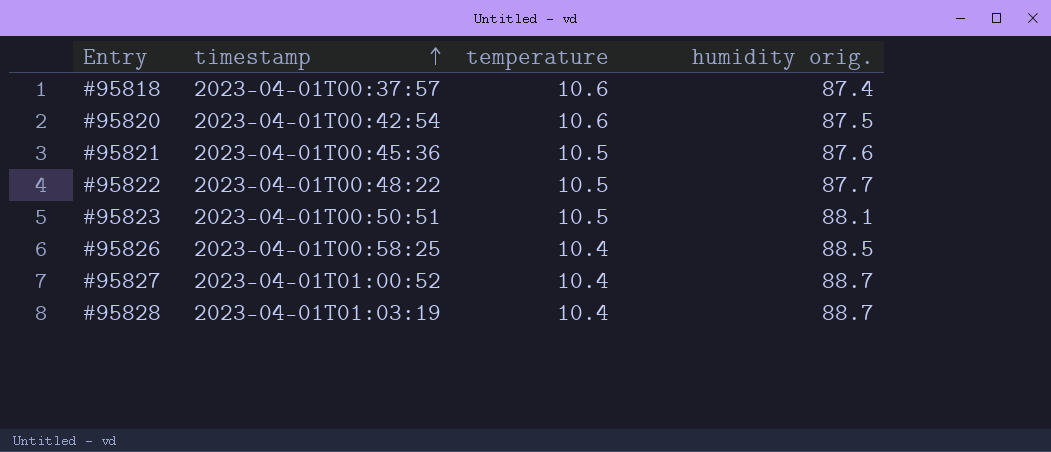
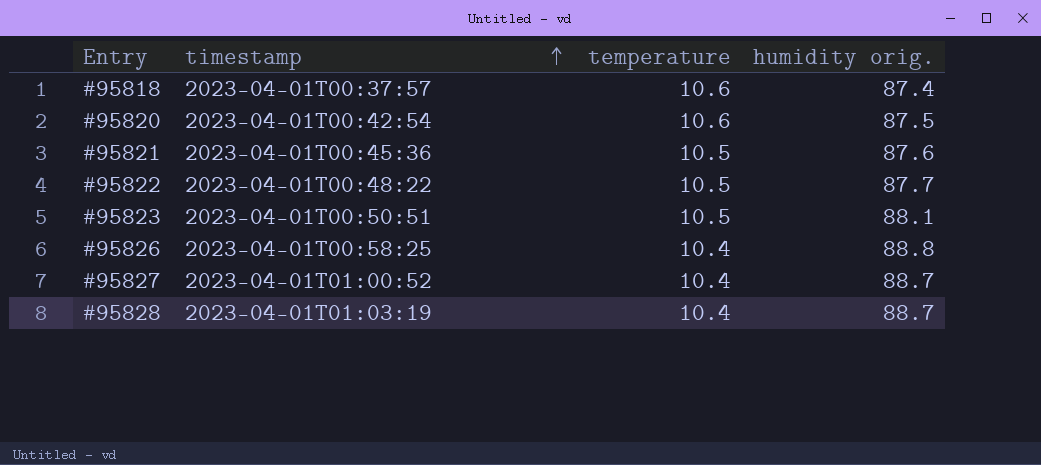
#95826 | humidity orig.: 88.5 -> 88.8

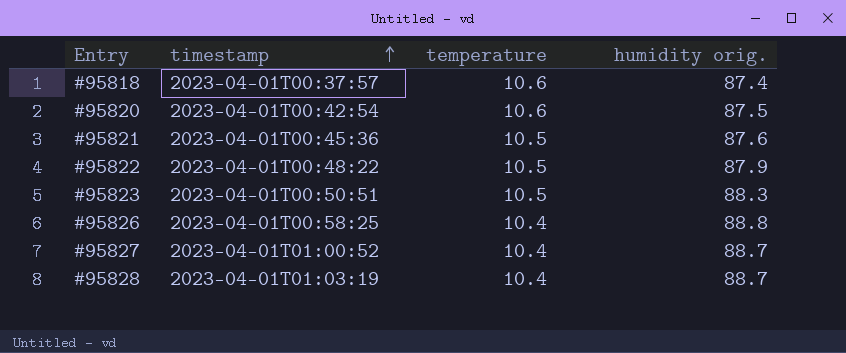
#95822 | humidity orig.: 87.7 -> 87.9
#95823 | humidity orig.: 88.1 -> 88.3

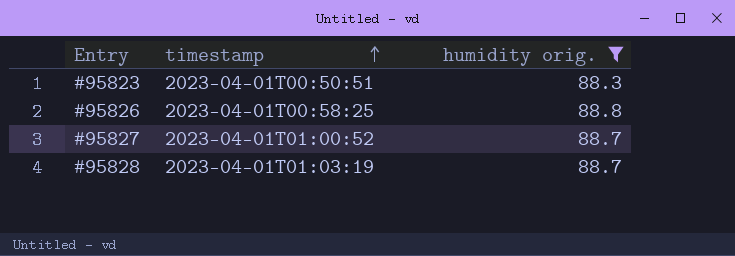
filter: none -> humidity orig. >= 88.3
column temperature | position: 3 -> none

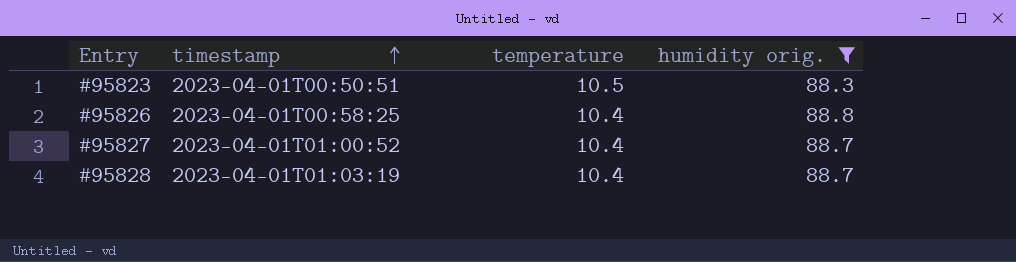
column temperature | position: none -> 3

